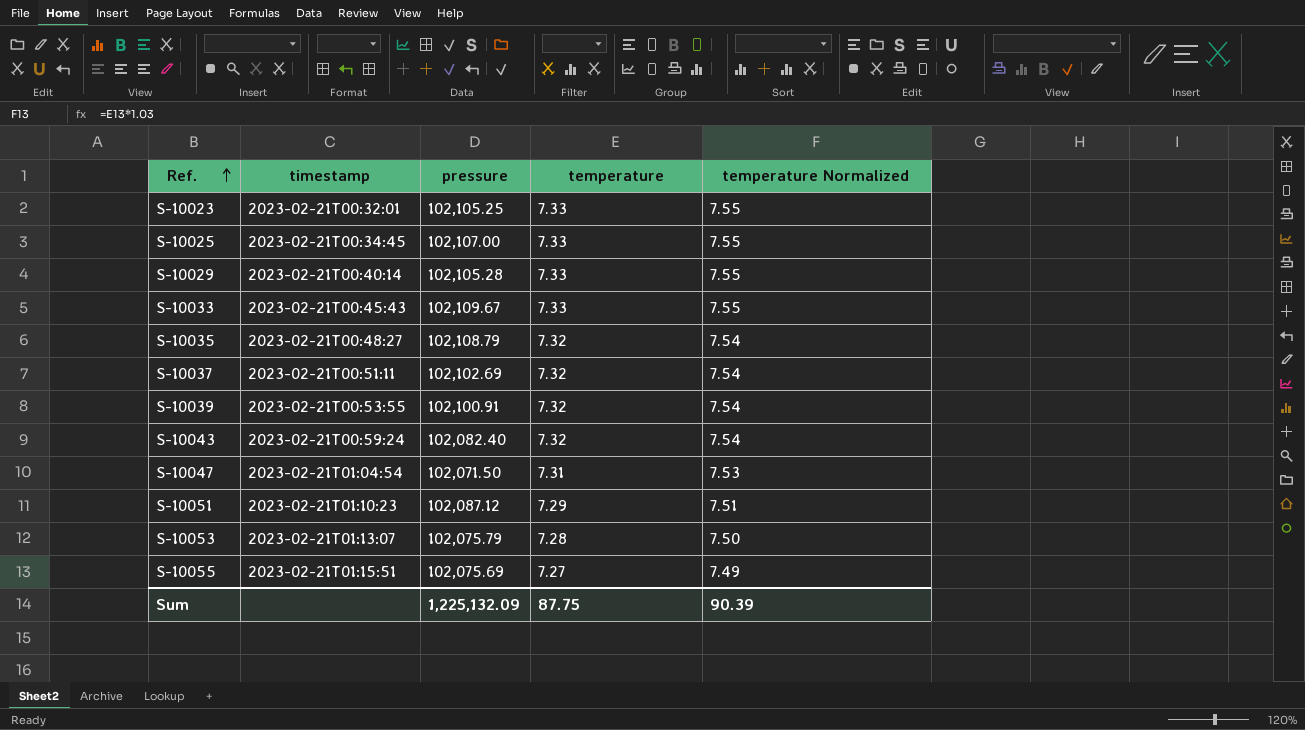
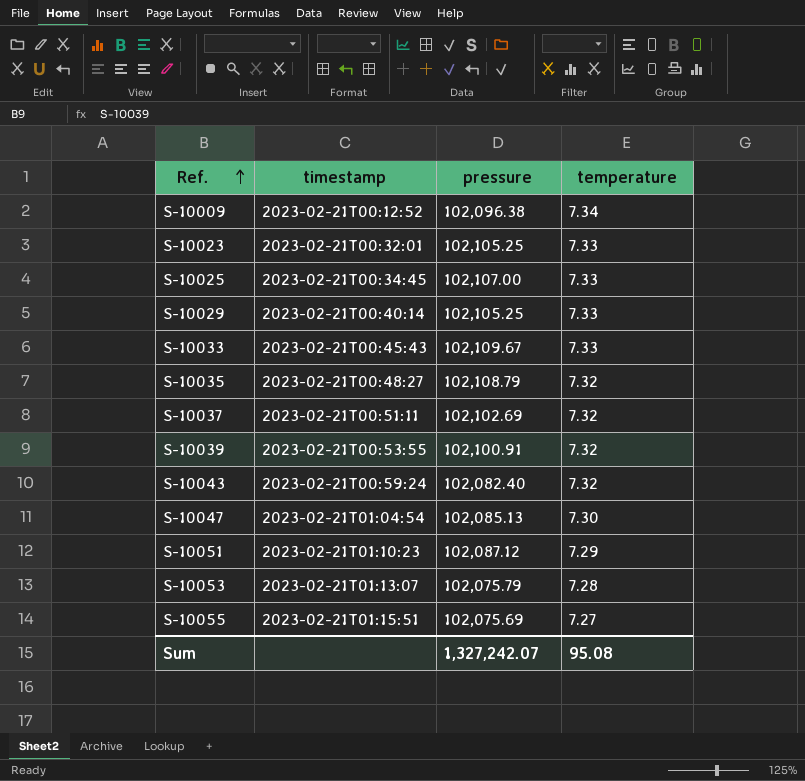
column temperature Normalized | formula: [temperature] * 1.03 -> none
row S-10009: none -> 2023-02-21T00:12:52 | 102,096.38 | 7.34
S-10029 | pressure: 102,105.28 -> 102,105.25
S-10047 | pressure: 102,071.50 -> 102,085.13
S-10047 | temperature: 7.31 -> 7.30
Sum | pressure: 1,225,132.09 -> 1,327,242.07
Sum | temperature: 87.75 -> 95.08

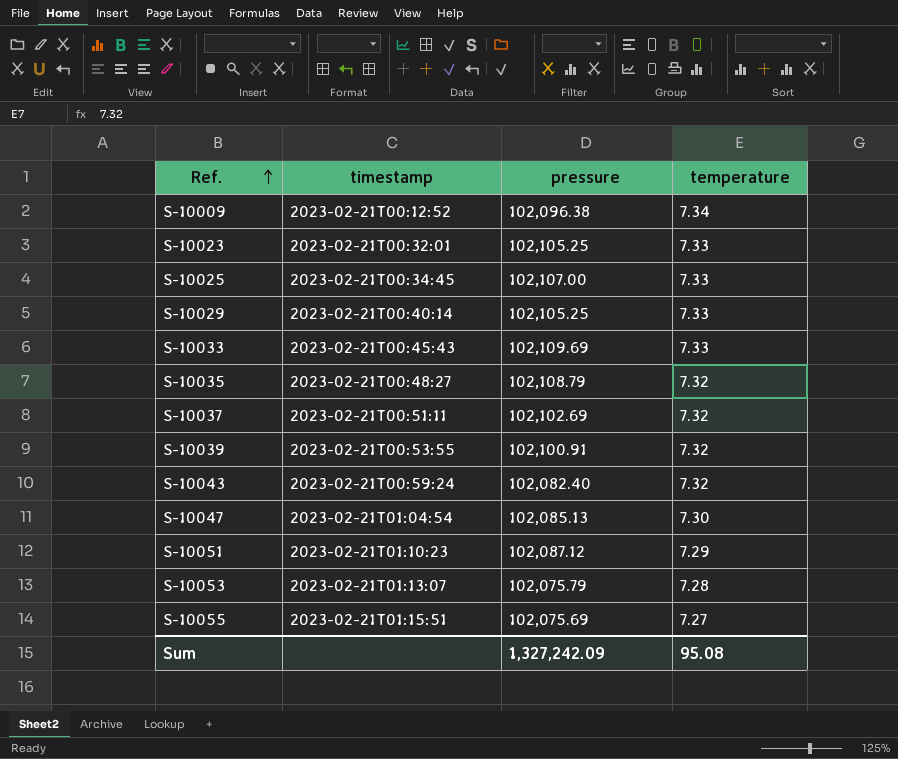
S-10033 | pressure: 102,109.67 -> 102,109.69
Sum | pressure: 1,327,242.07 -> 1,327,242.09

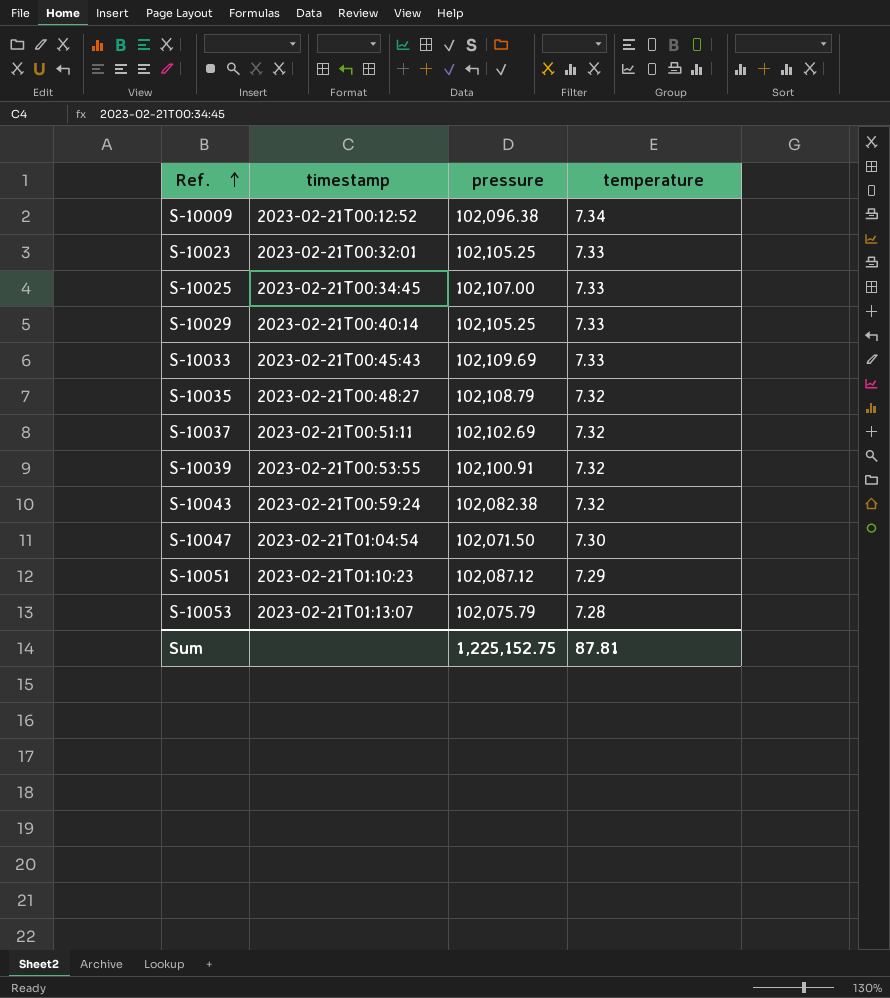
row S-10055: 2023-02-21T01:15:51 | 102,075.69 | 7.27 -> none
S-10043 | pressure: 102,082.40 -> 102,082.38
S-10047 | pressure: 102,085.13 -> 102,071.50
Sum | pressure: 1,327,242.09 -> 1,225,152.75
Sum | temperature: 95.08 -> 87.81

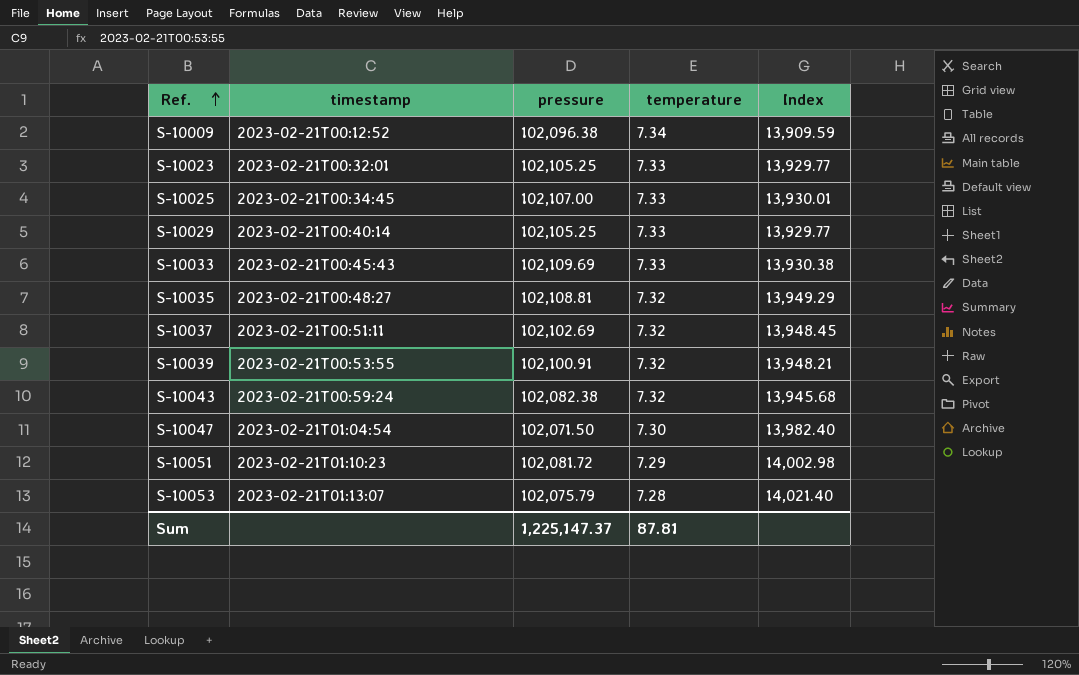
column Index | formula: none -> [pressure] / [temperature]
S-10035 | pressure: 102,108.79 -> 102,108.81
S-10051 | pressure: 102,087.12 -> 102,081.72
Sum | pressure: 1,225,152.75 -> 1,225,147.37

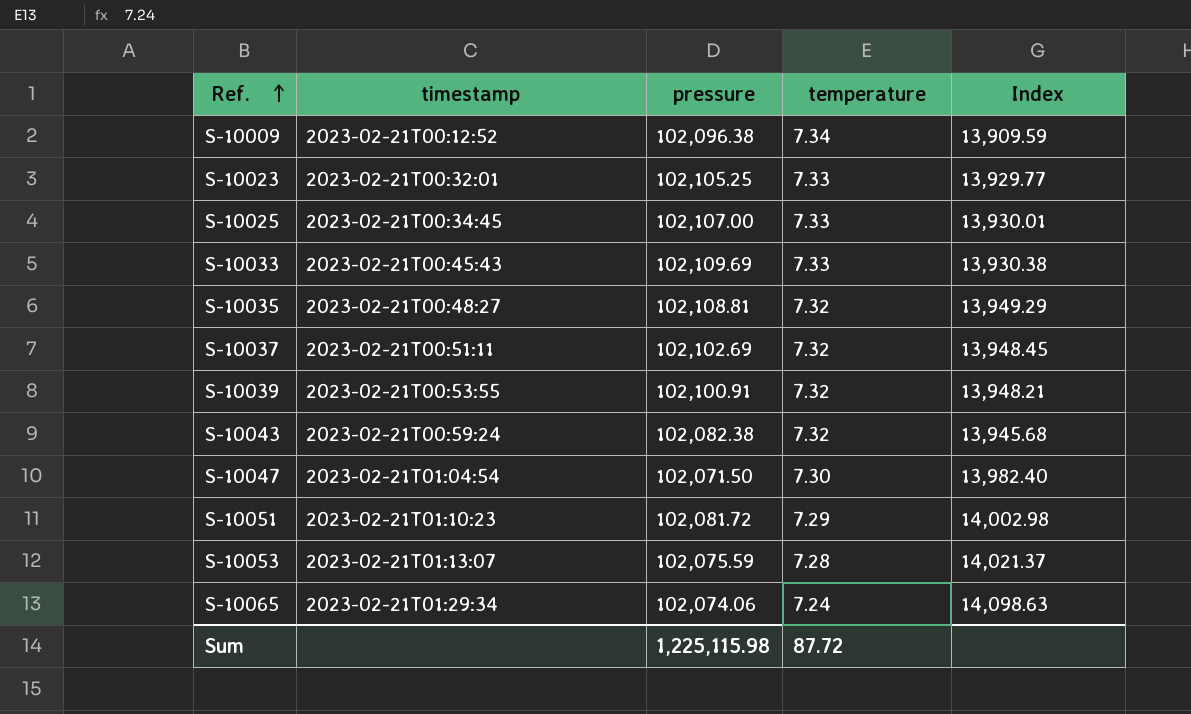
row S-10029: 2023-02-21T00:40:14 | 102,105.25 | 7.33 | 13,929.77 -> none
S-10053 | pressure: 102,075.79 -> 102,075.59
S-10053 | Index: 14,021.40 -> 14,021.37
row S-10065: none -> 2023-02-21T01:29:34 | 102,074.06 | 7.24 | 14,098.63
Sum | pressure: 1,225,147.37 -> 1,225,115.98
Sum | temperature: 87.81 -> 87.72

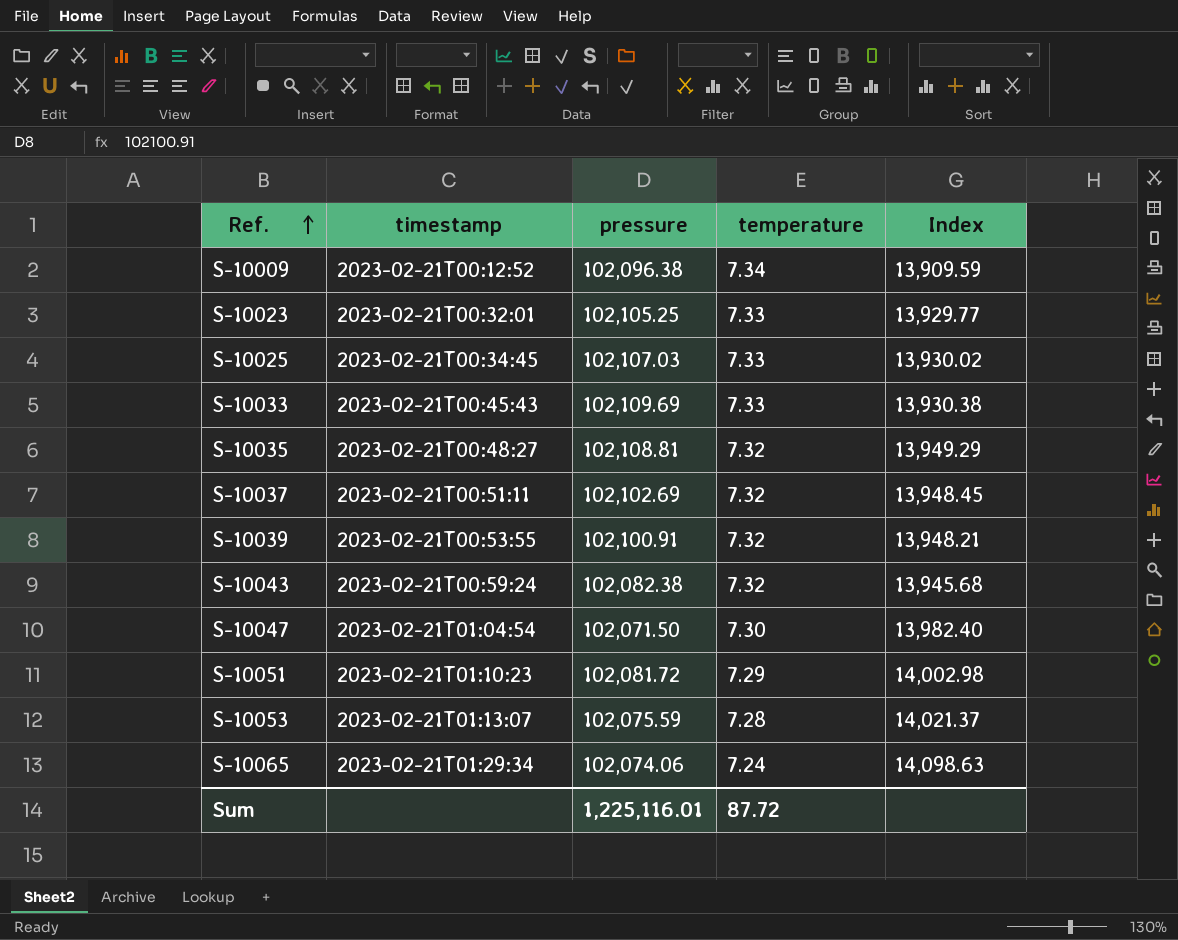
S-10025 | pressure: 102,107.00 -> 102,107.03
S-10025 | Index: 13,930.01 -> 13,930.02
Sum | pressure: 1,225,115.98 -> 1,225,116.01

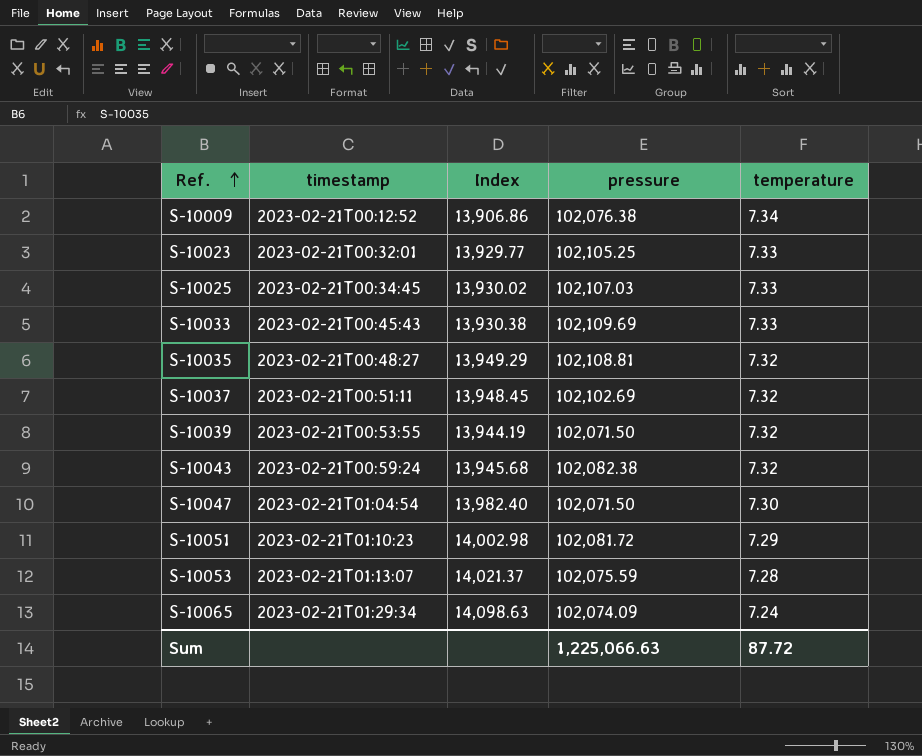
column Index | position: 5 -> 3
S-10009 | Index: 13,909.59 -> 13,906.86
S-10009 | pressure: 102,096.38 -> 102,076.38
S-10039 | Index: 13,948.21 -> 13,944.19
S-10039 | pressure: 102,100.91 -> 102,071.50
S-10065 | pressure: 102,074.06 -> 102,074.09
Sum | pressure: 1,225,116.01 -> 1,225,066.63

